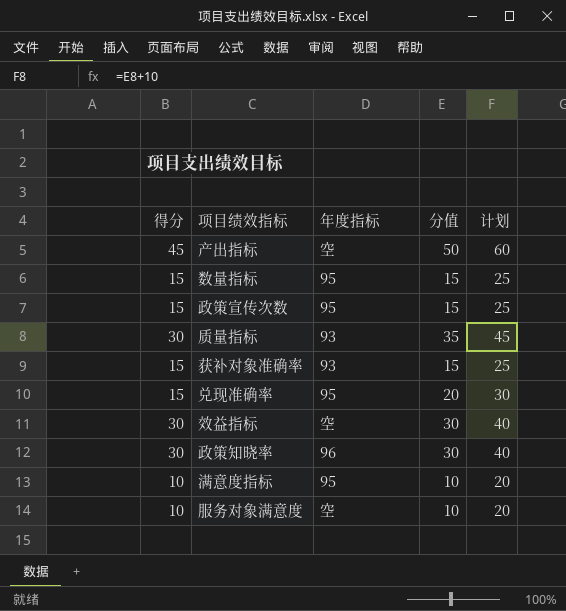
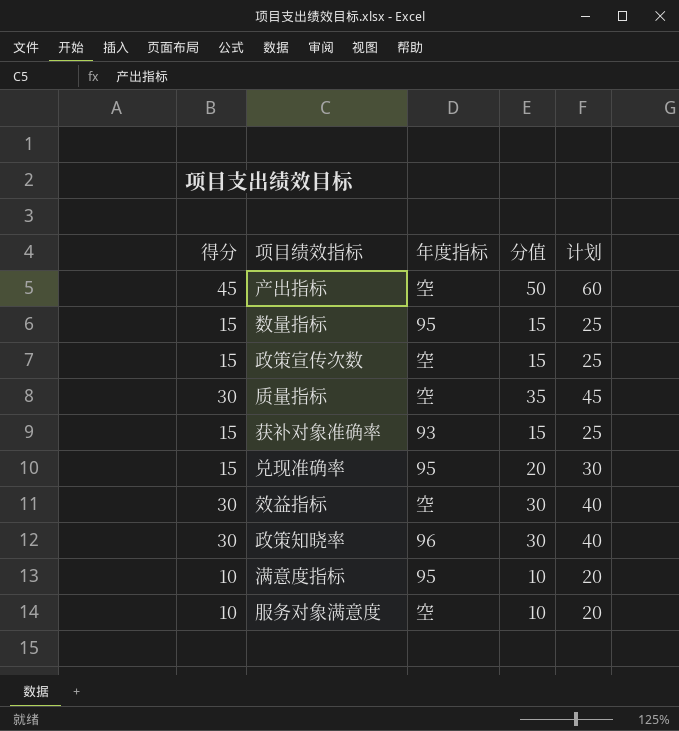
政策宣传次数 | 年度指标: 95 -> 空
质量指标 | 年度指标: 93 -> 空

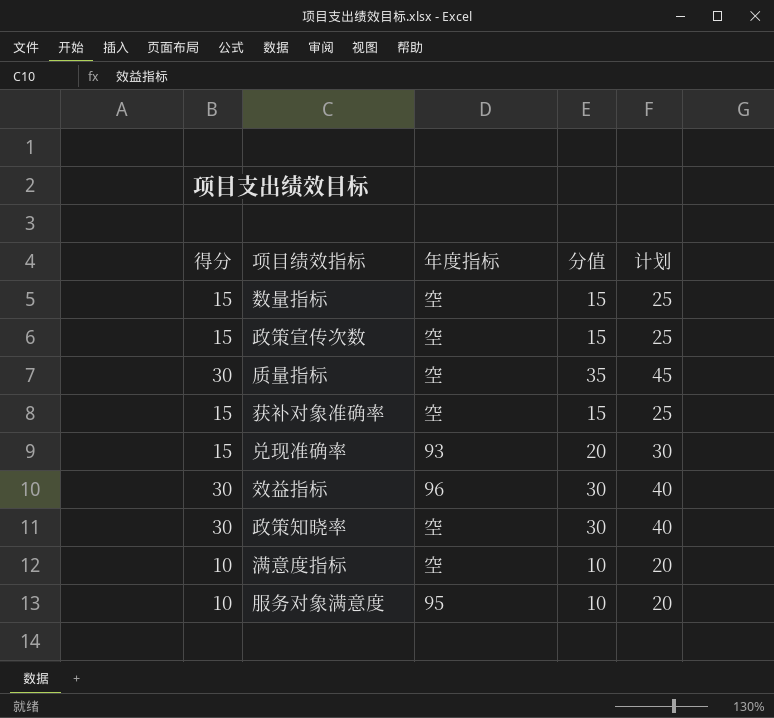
row 产出指标: 45 | 空 | 50 | 60 -> none
数量指标 | 年度指标: 95 -> 空
获补对象准确率 | 年度指标: 93 -> 空
兑现准确率 | 年度指标: 95 -> 93
效益指标 | 年度指标: 空 -> 96
政策知晓率 | 年度指标: 96 -> 空
满意度指标 | 年度指标: 95 -> 空
服务对象满意度 | 年度指标: 空 -> 95

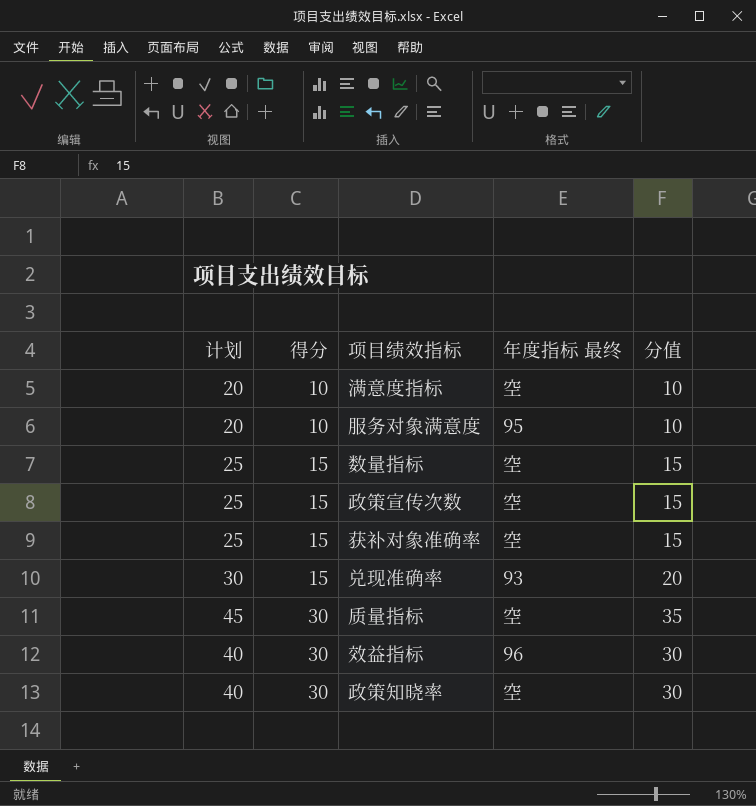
row order: none -> 得分 ascending
column 计划 | position: 5 -> 1
column name: 年度指标 -> 年度指标 最终

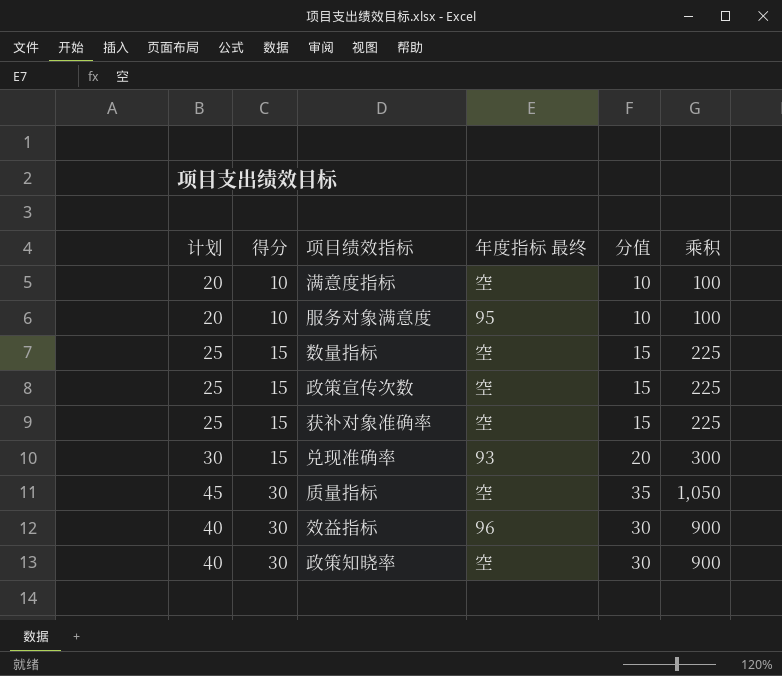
column 乘积 | formula: none -> [得分] * [分值]

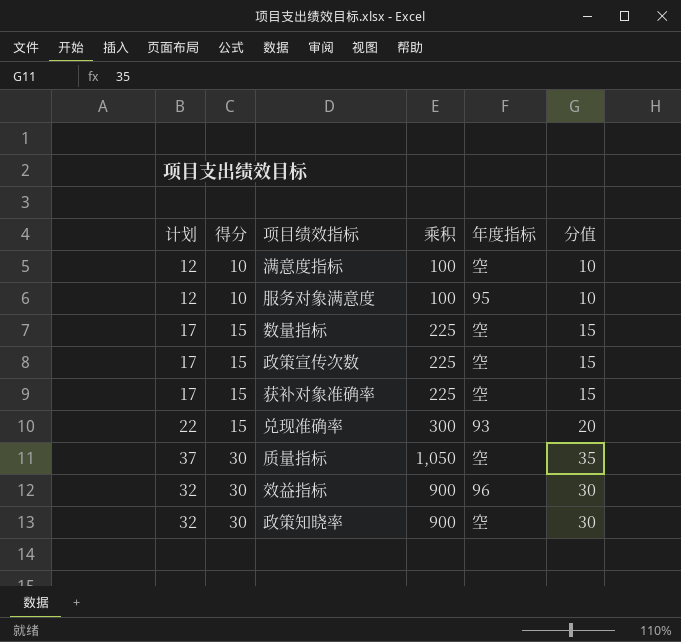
column 计划 | formula: [分值] + 10 -> [分值] + 2
column 乘积 | position: 6 -> 4
column name: 年度指标 最终 -> 年度指标

